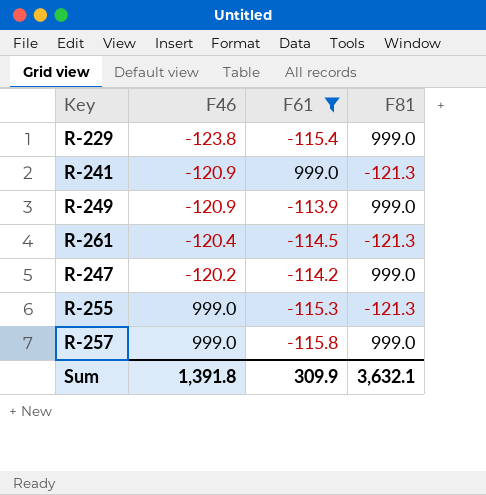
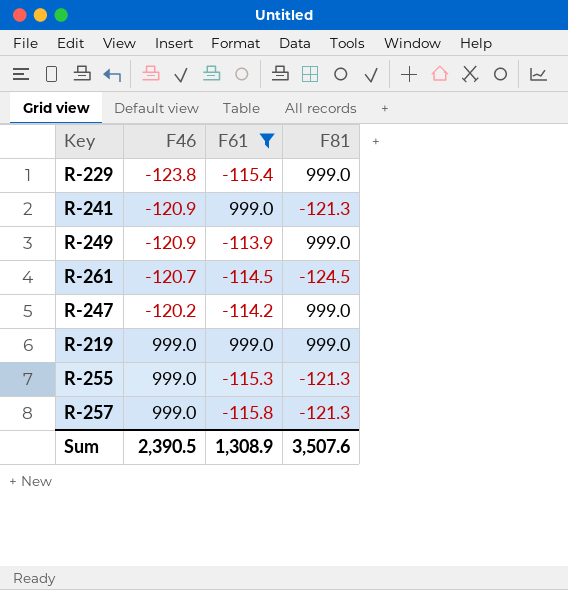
R-261 | F46: -120.4 -> -120.7
R-261 | F81: -121.3 -> -124.5
row R-219: none -> 999.0 | 999.0 | 999.0
R-257 | F81: 999.0 -> -121.3
Sum | F46: 1,391.8 -> 2,390.5
Sum | F61: 309.9 -> 1,308.9
Sum | F81: 3,632.1 -> 3,507.6

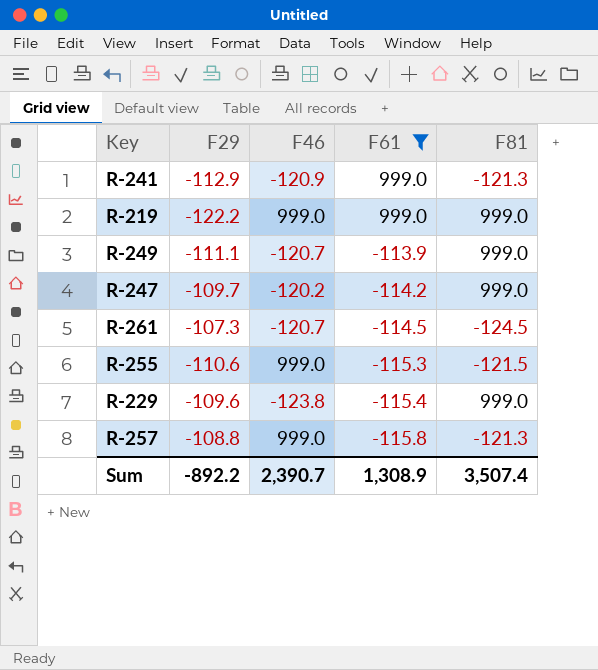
row order: F46 ascending -> F61 descending
column F29 | position: none -> 2
R-249 | F46: -120.9 -> -120.7
R-255 | F81: -121.3 -> -121.5
Sum | F46: 2,390.5 -> 2,390.7
Sum | F81: 3,507.6 -> 3,507.4

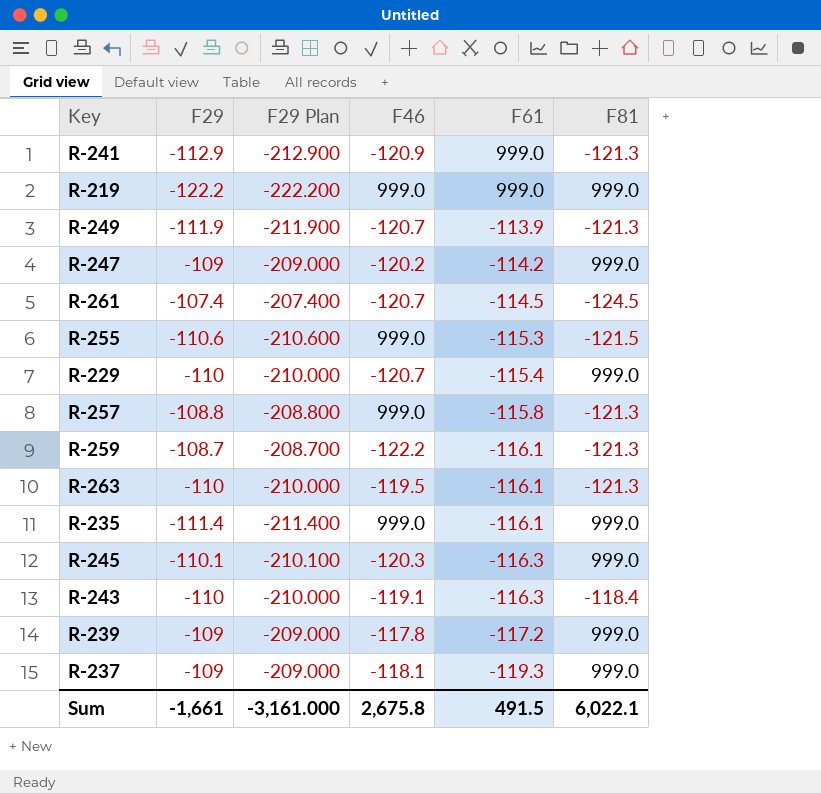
filter: F61 >= -115.8 -> none
column F29 Plan | formula: none -> [F29] - 100
R-249 | F29: -111.1 -> -111.9
R-249 | F81: 999.0 -> -121.3
R-247 | F29: -109.7 -> -109
R-261 | F29: -107.3 -> -107.4
R-229 | F29: -109.6 -> -110
R-229 | F46: -123.8 -> -120.7
Sum | F29: -892.2 -> -1,661
Sum | F46: 2,390.7 -> 2,675.8
Sum | F61: 1,308.9 -> 491.5
Sum | F81: 3,507.4 -> 6,022.1

